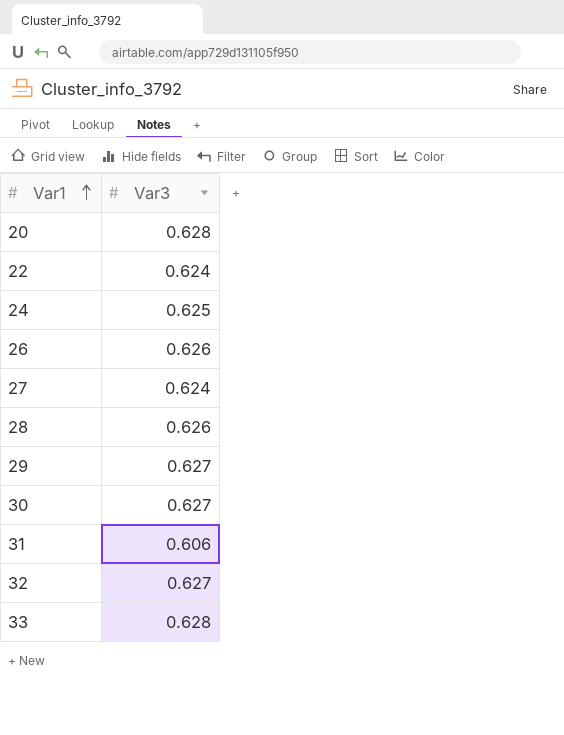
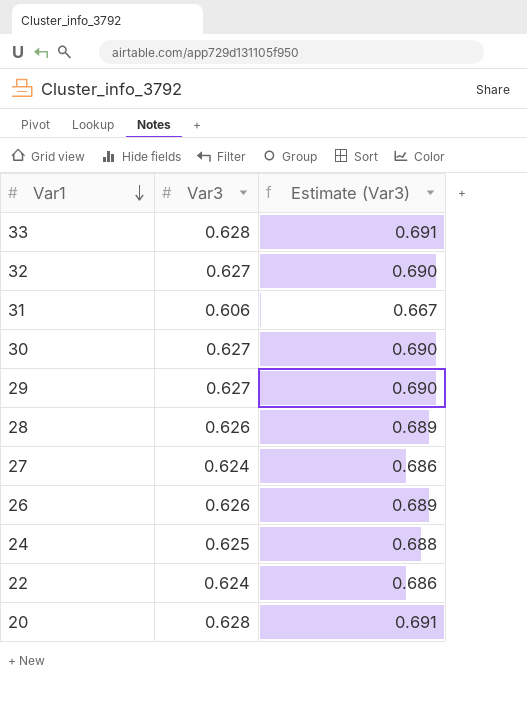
row order: Var1 ascending -> Var1 descending
column Estimate (Var3) | formula: none -> [Var3] * 1.1

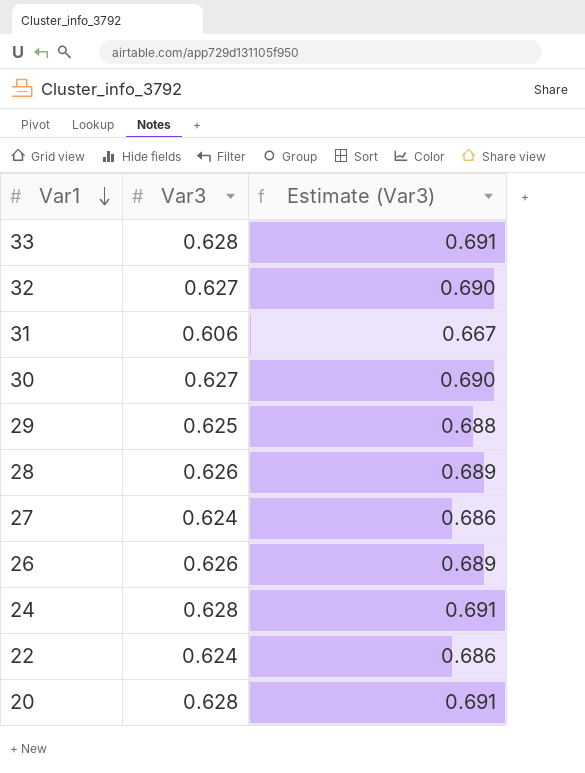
29 | Var3: 0.627 -> 0.625
29 | Estimate (Var3): 0.690 -> 0.688
24 | Var3: 0.625 -> 0.628
24 | Estimate (Var3): 0.688 -> 0.691

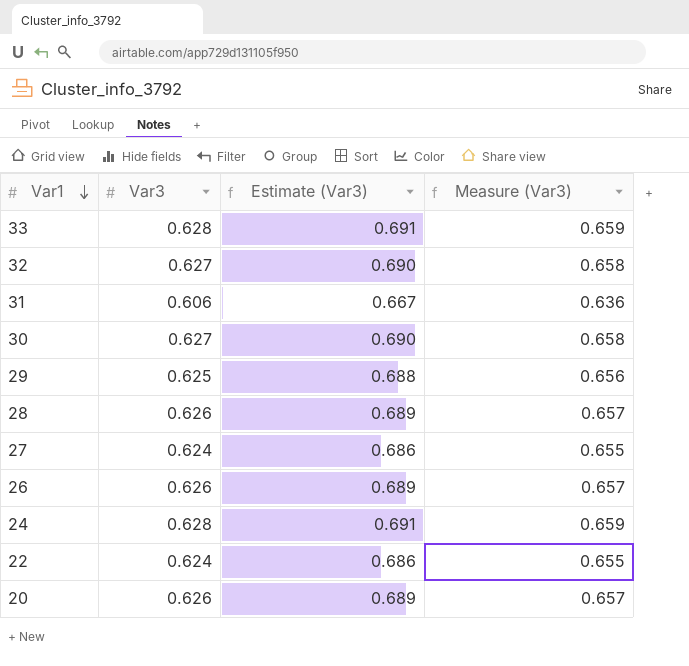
column Measure (Var3) | formula: none -> [Var3] * 1.05
20 | Var3: 0.628 -> 0.626
20 | Estimate (Var3): 0.691 -> 0.689

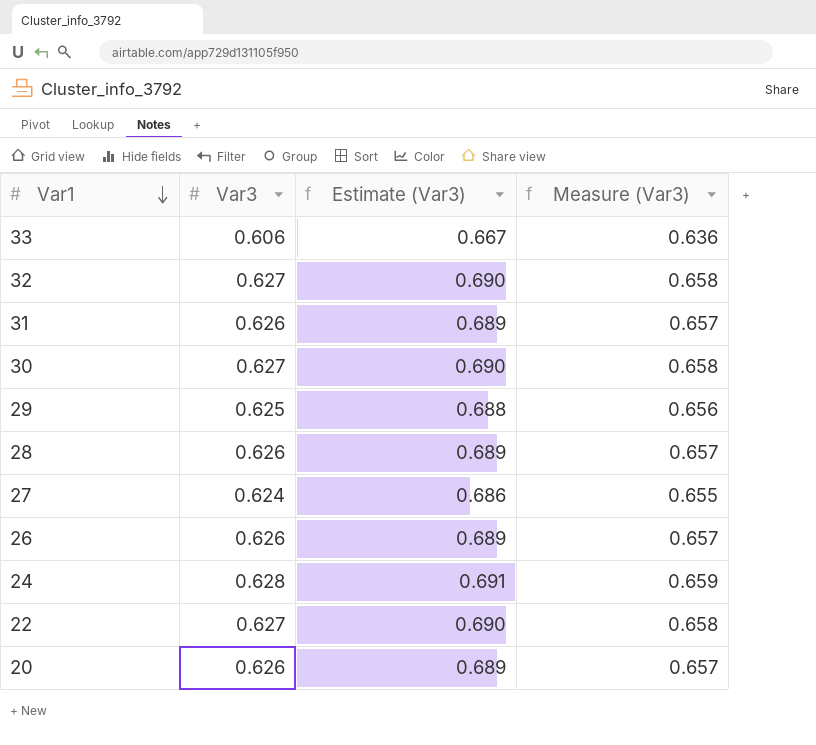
33 | Var3: 0.628 -> 0.606
33 | Estimate (Var3): 0.691 -> 0.667
33 | Measure (Var3): 0.659 -> 0.636
31 | Var3: 0.606 -> 0.626
31 | Estimate (Var3): 0.667 -> 0.689
31 | Measure (Var3): 0.636 -> 0.657
22 | Var3: 0.624 -> 0.627
22 | Estimate (Var3): 0.686 -> 0.690
22 | Measure (Var3): 0.655 -> 0.658

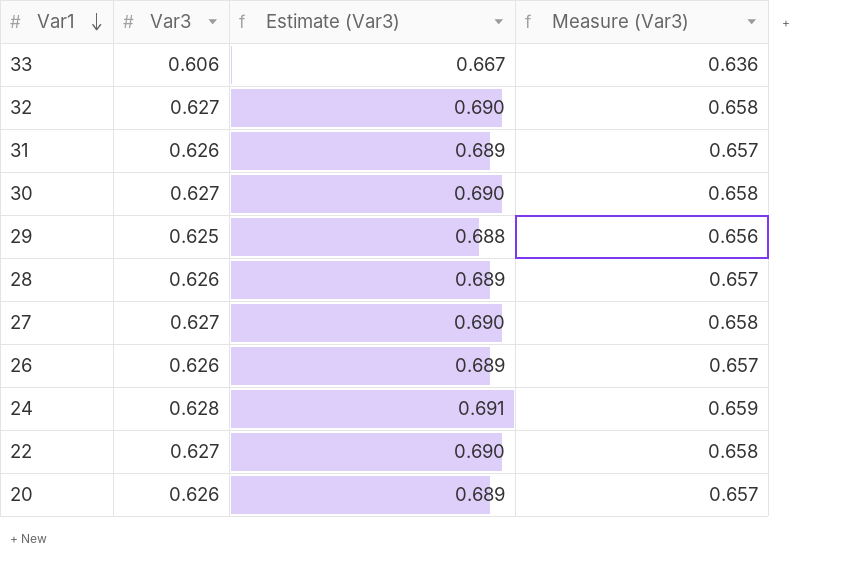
27 | Var3: 0.624 -> 0.627
27 | Estimate (Var3): 0.686 -> 0.690
27 | Measure (Var3): 0.655 -> 0.658

